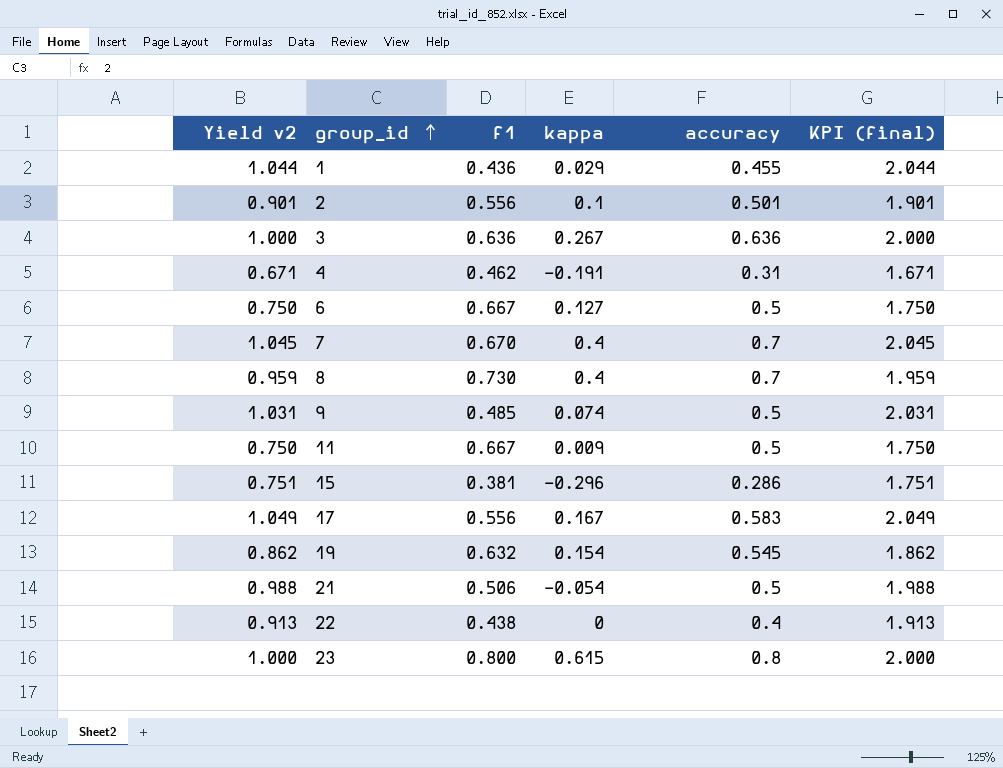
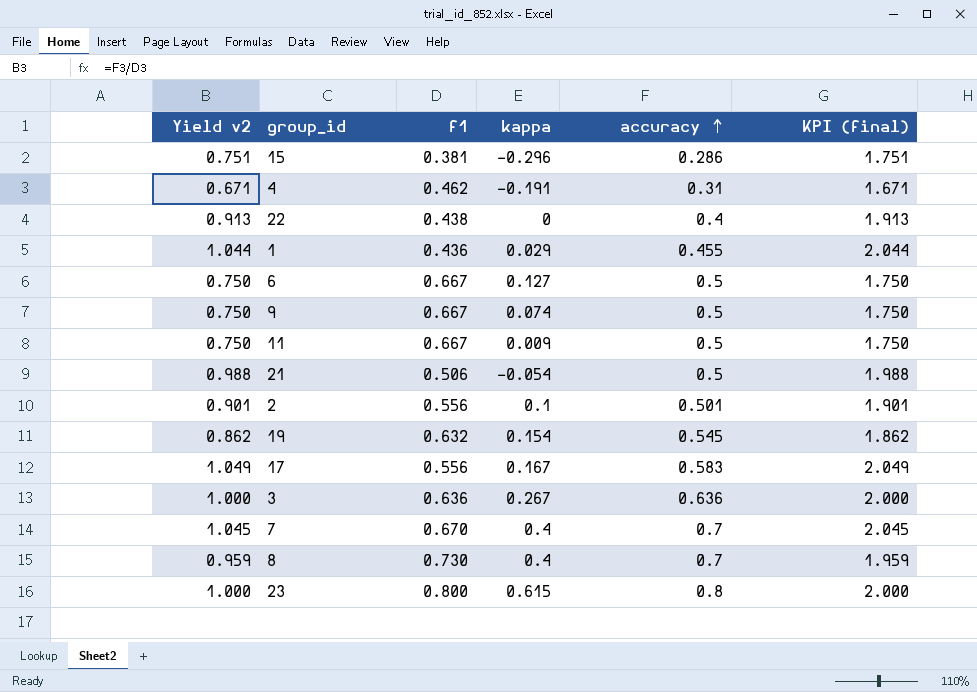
row order: group_id ascending -> accuracy ascending
9 | Yield v2: 1.031 -> 0.750
9 | f1: 0.485 -> 0.667
9 | KPI (final): 2.031 -> 1.750

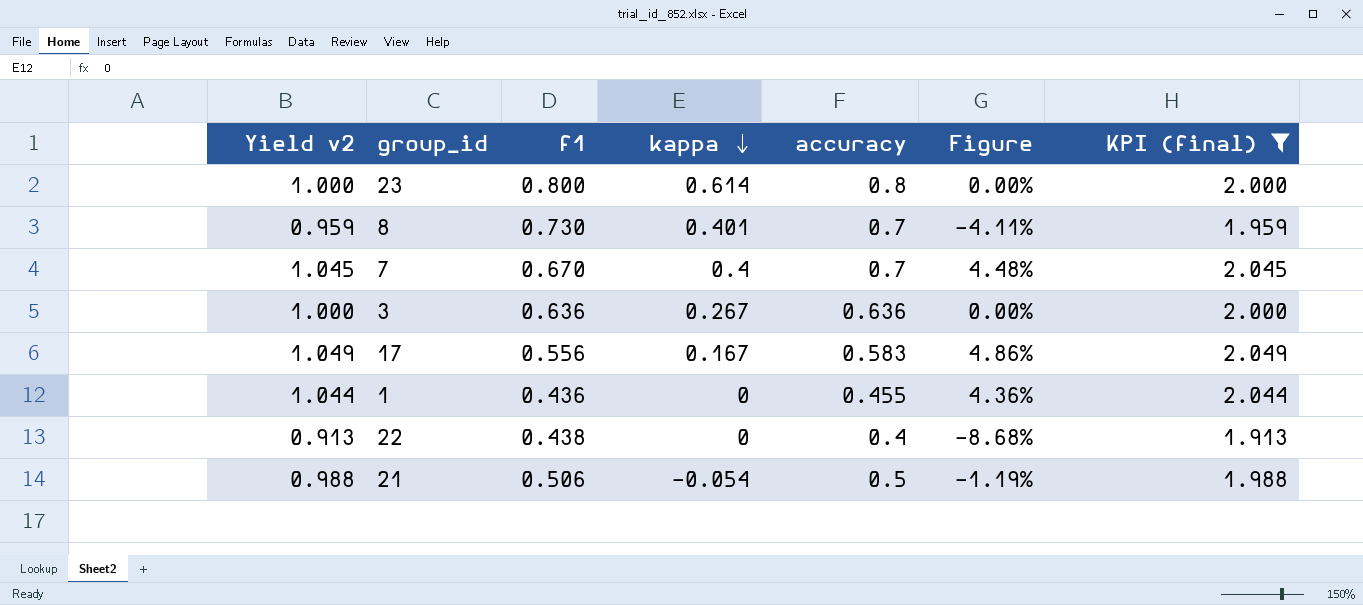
filter: none -> KPI (final) >= 1.913
row order: accuracy ascending -> kappa descending
column Figure | formula: none -> ([accuracy] - [f1]) / [f1]
23 | kappa: 0.615 -> 0.614
8 | kappa: 0.4 -> 0.401
1 | kappa: 0.029 -> 0

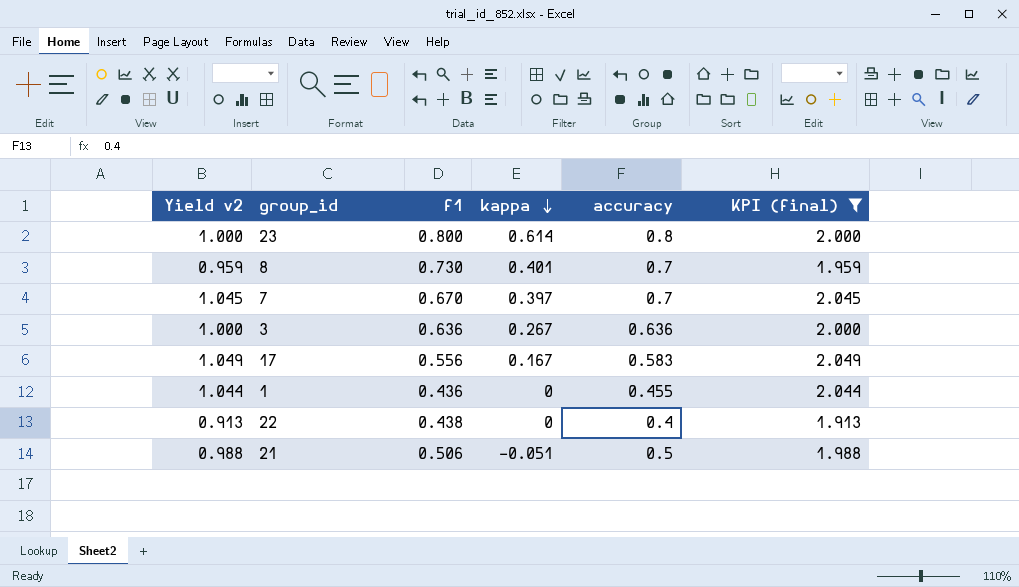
column Figure | formula: ([accuracy] - [f1]) / [f1] -> none
7 | kappa: 0.4 -> 0.397
21 | kappa: -0.054 -> -0.051

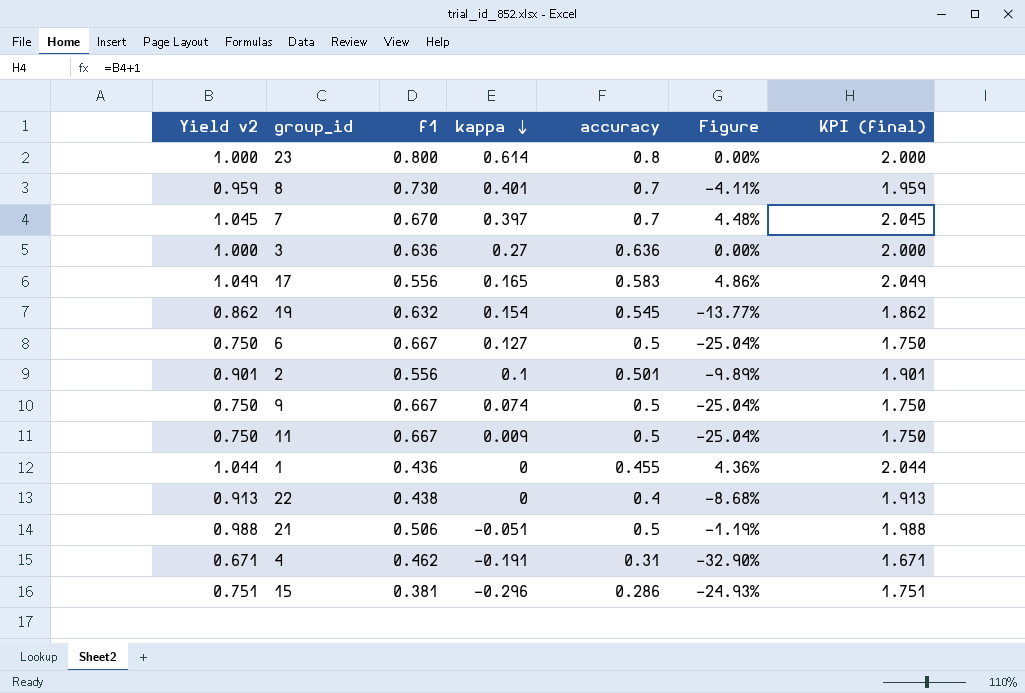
filter: KPI (final) >= 1.913 -> none
column Figure | formula: none -> ([accuracy] - [f1]) / [f1]
3 | kappa: 0.267 -> 0.27
17 | kappa: 0.167 -> 0.165

